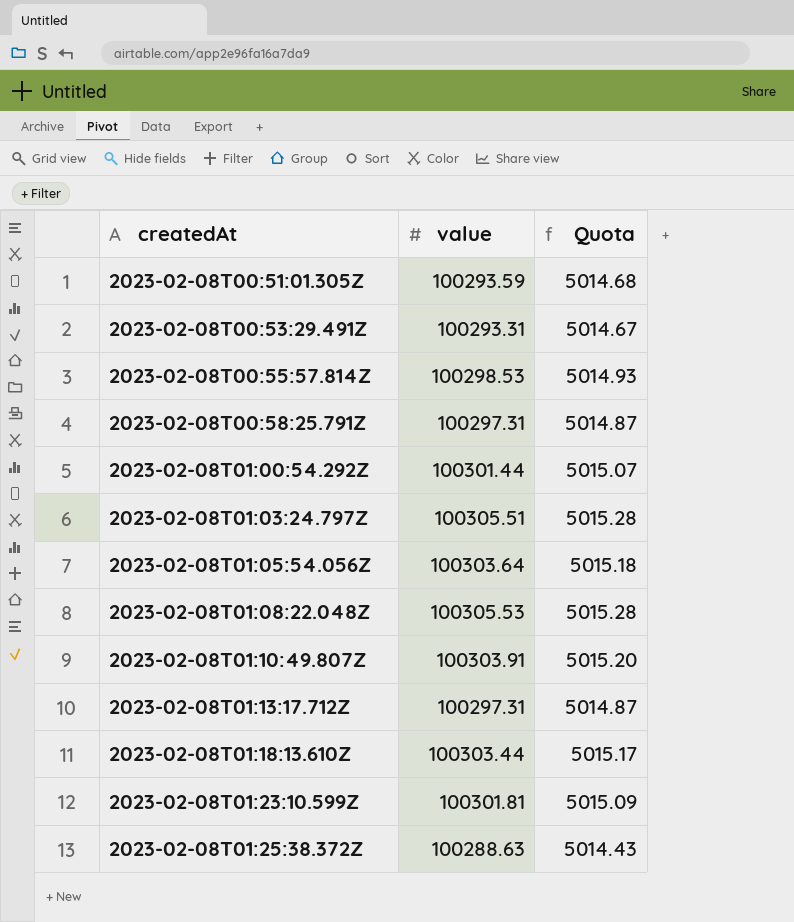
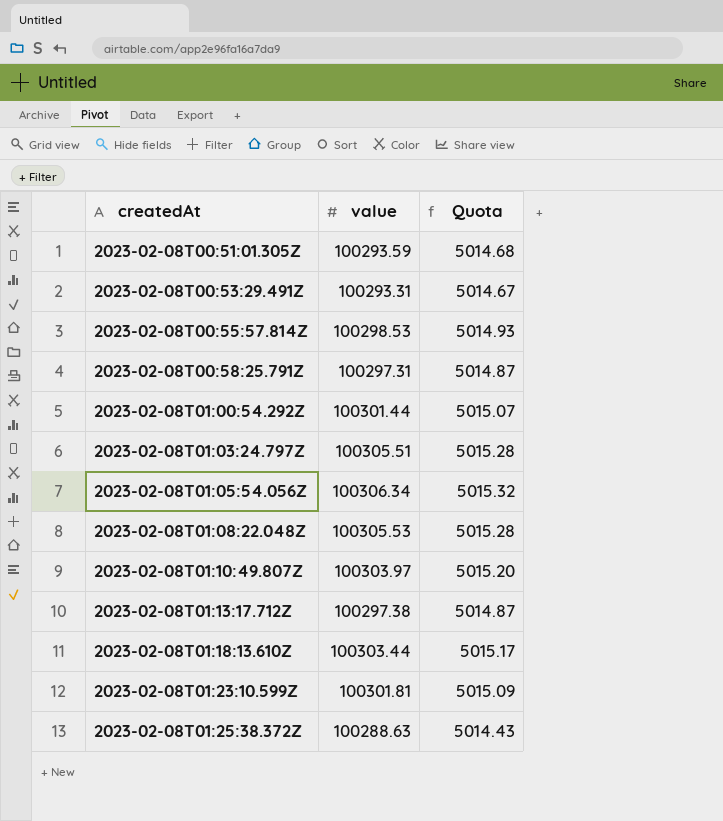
2023-02-08T01:05:54.056Z | value: 100303.64 -> 100306.34
2023-02-08T01:05:54.056Z | Quota: 5015.18 -> 5015.32
2023-02-08T01:10:49.807Z | value: 100303.91 -> 100303.97
2023-02-08T01:13:17.712Z | value: 100297.31 -> 100297.38

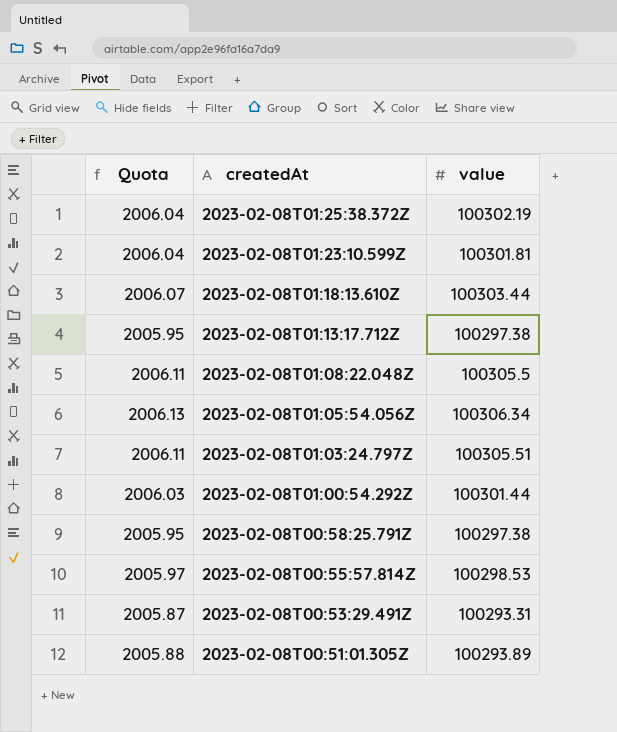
row order: createdAt ascending -> createdAt descending
column Quota | formula: [value] * 0.05 -> [value] * 0.02
column Quota | position: 3 -> 1
row 2023-02-08T01:10:49.807Z: 100303.97 | 5015.20 -> none
2023-02-08T01:25:38.372Z | value: 100288.63 -> 100302.19
2023-02-08T01:08:22.048Z | value: 100305.53 -> 100305.5
2023-02-08T00:58:25.791Z | value: 100297.31 -> 100297.38
2023-02-08T00:51:01.305Z | value: 100293.59 -> 100293.89

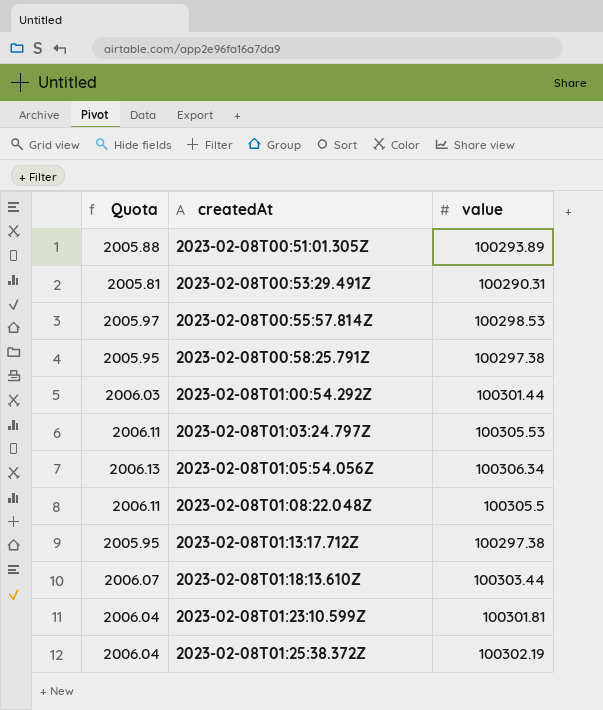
row order: createdAt descending -> createdAt ascending
2023-02-08T00:53:29.491Z | Quota: 2005.87 -> 2005.81
2023-02-08T00:53:29.491Z | value: 100293.31 -> 100290.31
2023-02-08T01:03:24.797Z | value: 100305.51 -> 100305.53

